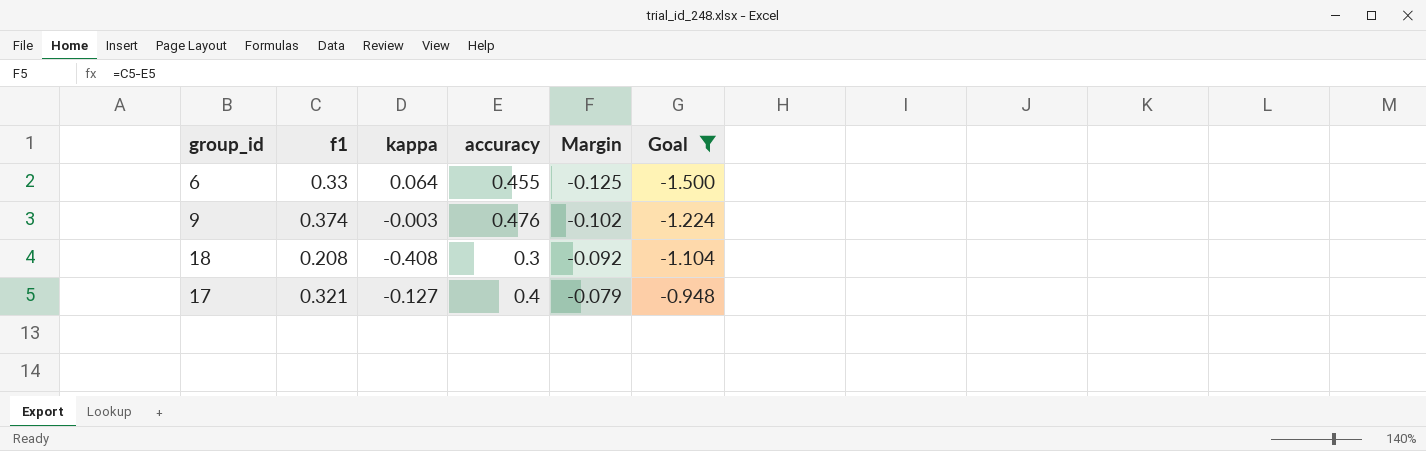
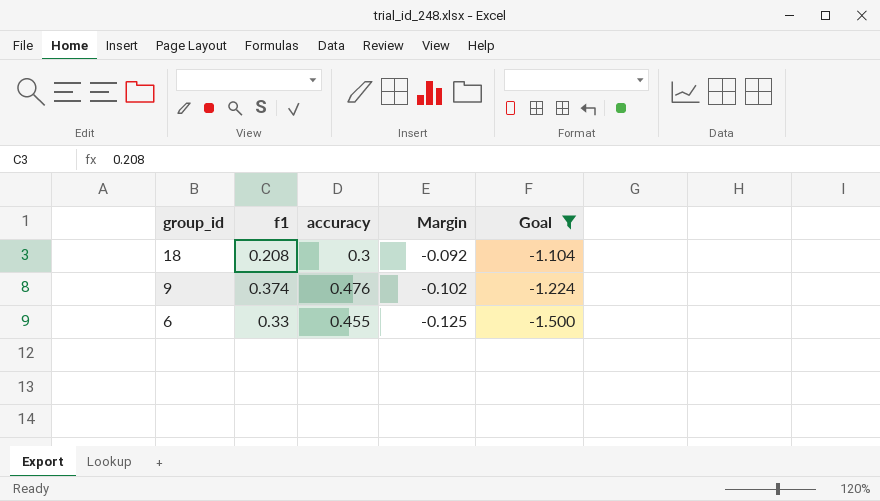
row order: Margin ascending -> group_id descending
column kappa | position: 3 -> none
row 17: 0.321 | -0.127 | 0.4 | -0.079 | -0.948 -> none

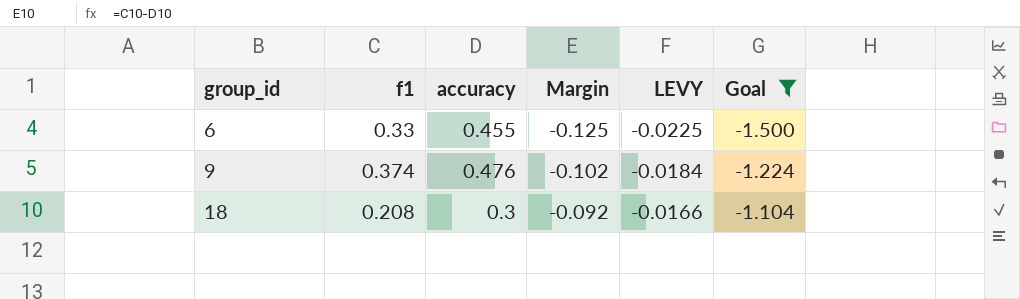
row order: group_id descending -> group_id ascending
column LEVY | formula: none -> [Margin] * 0.18

